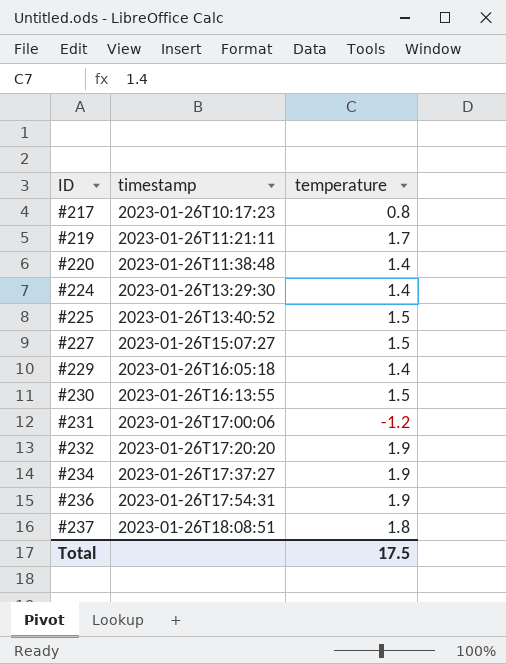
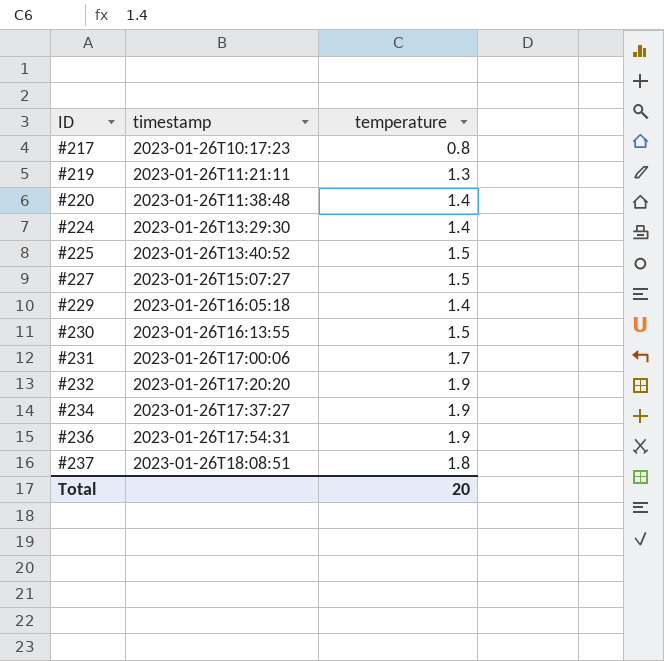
#219 | temperature: 1.7 -> 1.3
#231 | temperature: -1.2 -> 1.7
Total | temperature: 17.5 -> 20

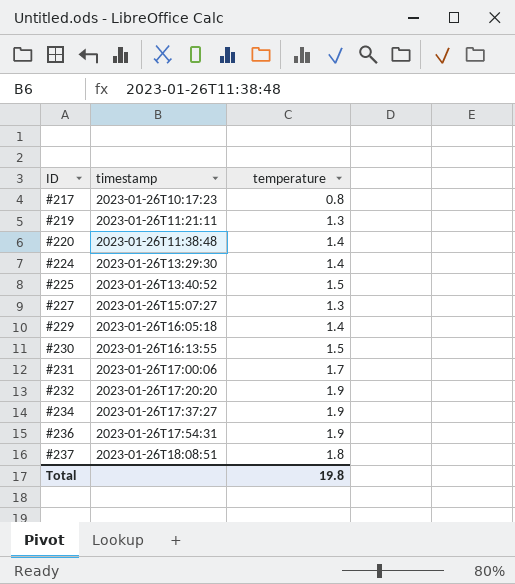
#227 | temperature: 1.5 -> 1.3
Total | temperature: 20 -> 19.8

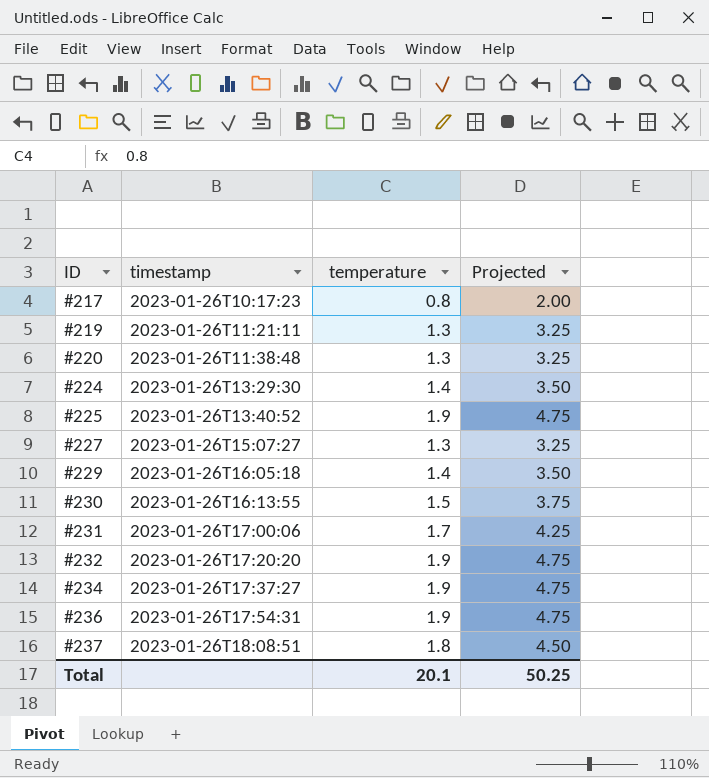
column Projected | formula: none -> [temperature] * 2.5
#220 | temperature: 1.4 -> 1.3
#225 | temperature: 1.5 -> 1.9
Total | temperature: 19.8 -> 20.1

